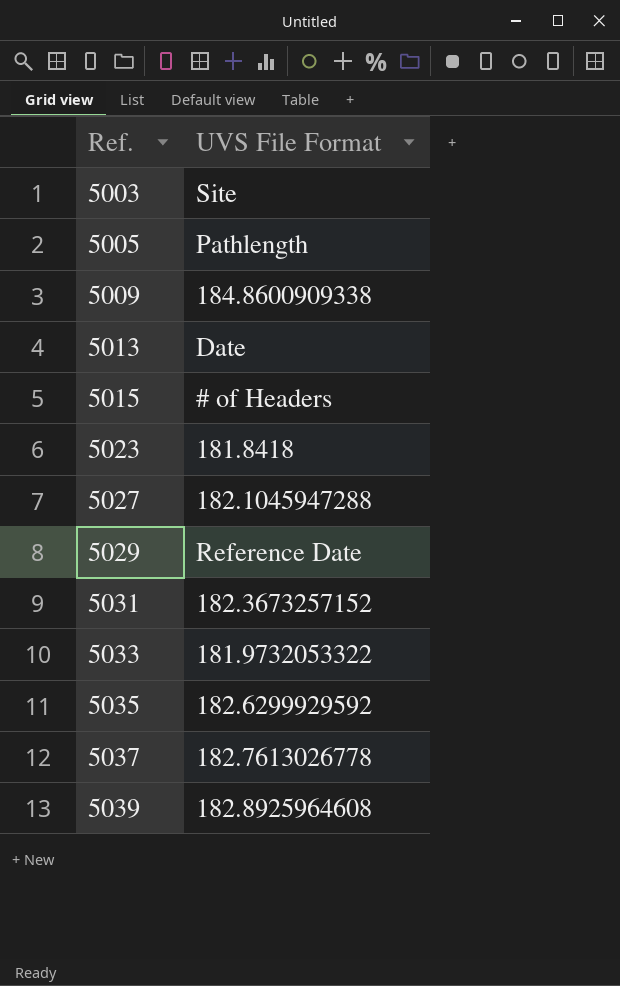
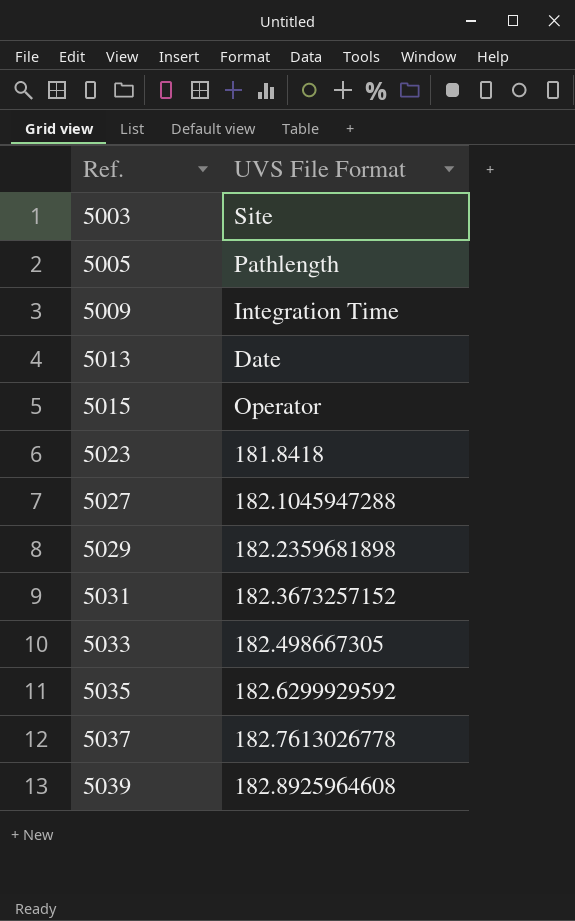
5009 | UVS File Format: 184.8600909338 -> Integration Time
5015 | UVS File Format: # of Headers -> Operator
5029 | UVS File Format: Reference Date -> 182.2359681898
5033 | UVS File Format: 181.9732053322 -> 182.498667305

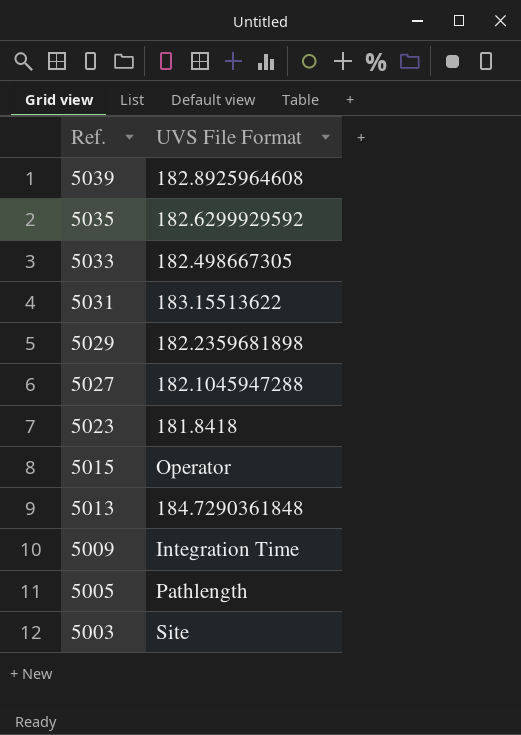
row order: Ref. ascending -> Ref. descending
row 5037: 182.7613026778 -> none
5031 | UVS File Format: 182.3673257152 -> 183.15513622
5013 | UVS File Format: Date -> 184.7290361848

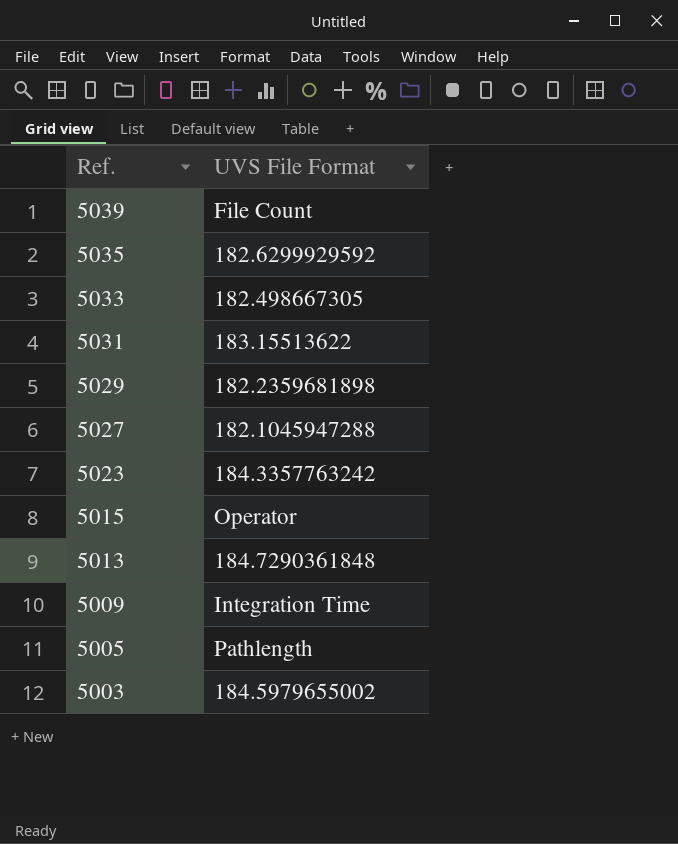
5039 | UVS File Format: 182.8925964608 -> File Count
5023 | UVS File Format: 181.8418 -> 184.3357763242
5003 | UVS File Format: Site -> 184.5979655002

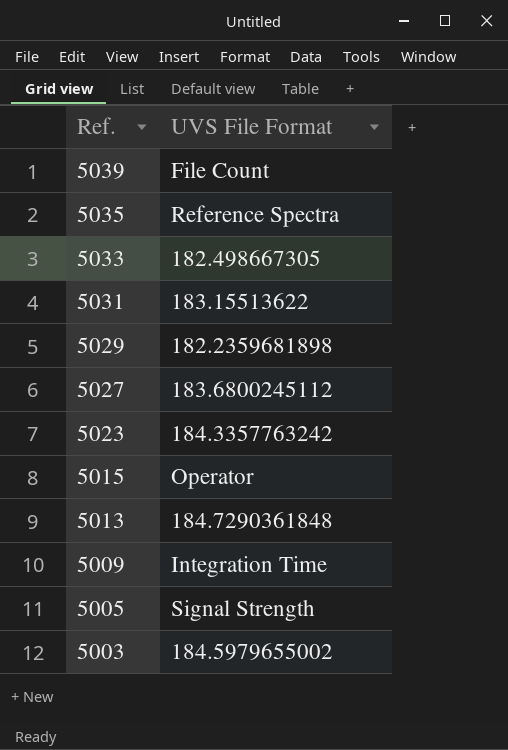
5035 | UVS File Format: 182.6299929592 -> Reference Spectra
5027 | UVS File Format: 182.1045947288 -> 183.6800245112
5005 | UVS File Format: Pathlength -> Signal Strength

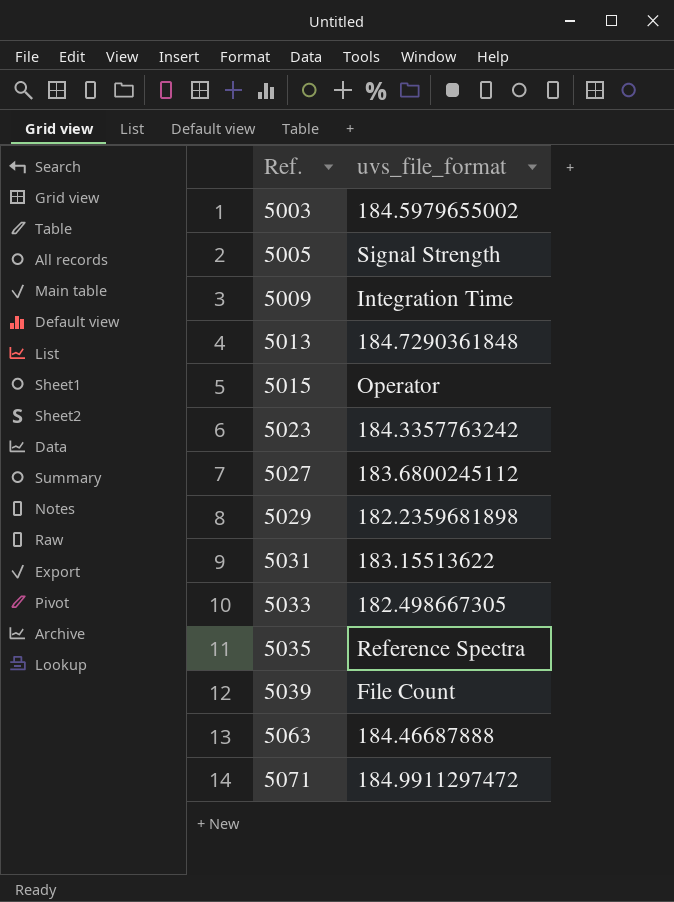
row order: Ref. descending -> Ref. ascending
column name: UVS File Format -> uvs_file_format
row 5063: none -> 184.46687888
row 5071: none -> 184.9911297472

